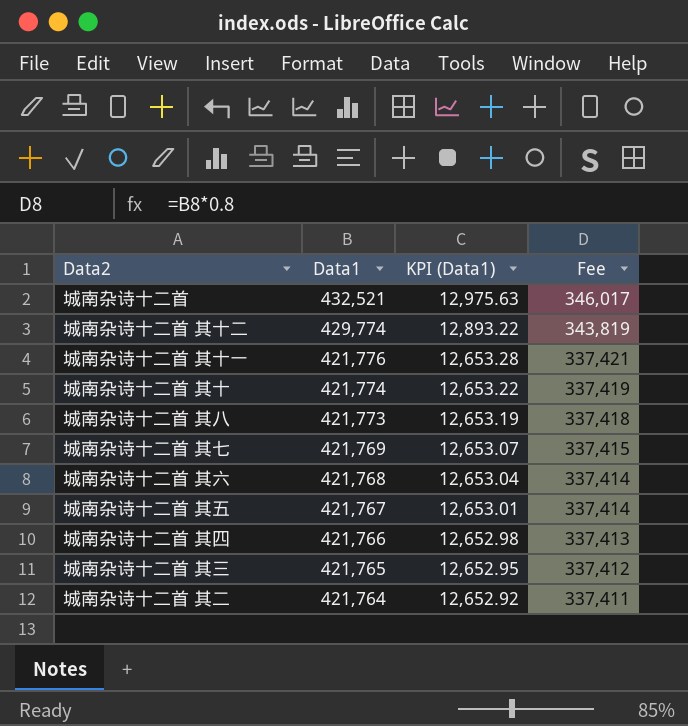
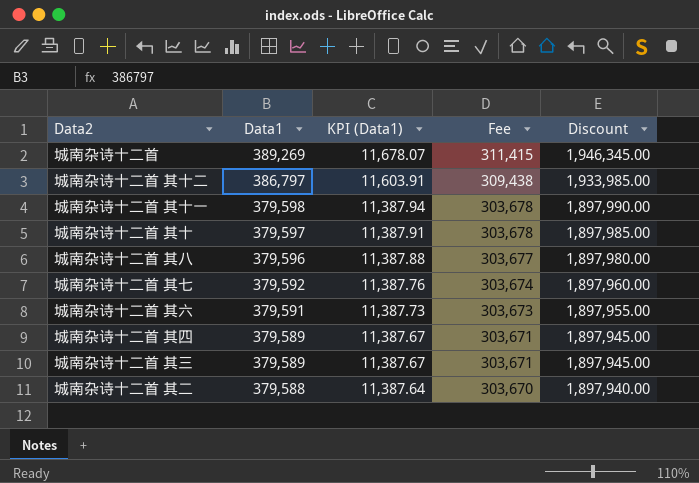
column Discount | formula: none -> [Data1] * 5
row 城南杂诗十二首 其五: 421,767 | 12,653.01 | 337,414 -> none
城南杂诗十二首 | Data1: 432,521 -> 389,269
城南杂诗十二首 | KPI (Data1): 12,975.63 -> 11,678.07
城南杂诗十二首 | Fee: 346,017 -> 311,415
城南杂诗十二首 其十二 | Data1: 429,774 -> 386,797
城南杂诗十二首 其十二 | KPI (Data1): 12,893.22 -> 11,603.91
城南杂诗十二首 其十二 | Fee: 343,819 -> 309,438
城南杂诗十二首 其十一 | Data1: 421,776 -> 379,598
城南杂诗十二首 其十一 | KPI (Data1): 12,653.28 -> 11,387.94
城南杂诗十二首 其十一 | Fee: 337,421 -> 303,678
城南杂诗十二首 其十 | Data1: 421,774 -> 379,597
城南杂诗十二首 其十 | KPI (Data1): 12,653.22 -> 11,387.91
城南杂诗十二首 其十 | Fee: 337,419 -> 303,678
城南杂诗十二首 其八 | Data1: 421,773 -> 379,596
城南杂诗十二首 其八 | KPI (Data1): 12,653.19 -> 11,387.88
城南杂诗十二首 其八 | Fee: 337,418 -> 303,677
城南杂诗十二首 其七 | Data1: 421,769 -> 379,592
城南杂诗十二首 其七 | KPI (Data1): 12,653.07 -> 11,387.76
城南杂诗十二首 其七 | Fee: 337,415 -> 303,674
城南杂诗十二首 其六 | Data1: 421,768 -> 379,591
城南杂诗十二首 其六 | KPI (Data1): 12,653.04 -> 11,387.73
城南杂诗十二首 其六 | Fee: 337,414 -> 303,673
城南杂诗十二首 其四 | Data1: 421,766 -> 379,589
城南杂诗十二首 其四 | KPI (Data1): 12,652.98 -> 11,387.67
城南杂诗十二首 其四 | Fee: 337,413 -> 303,671
城南杂诗十二首 其三 | Data1: 421,765 -> 379,589
城南杂诗十二首 其三 | KPI (Data1): 12,652.95 -> 11,387.67
城南杂诗十二首 其三 | Fee: 337,412 -> 303,671
城南杂诗十二首 其二 | Data1: 421,764 -> 379,588
城南杂诗十二首 其二 | KPI (Data1): 12,652.92 -> 11,387.64
城南杂诗十二首 其二 | Fee: 337,411 -> 303,670

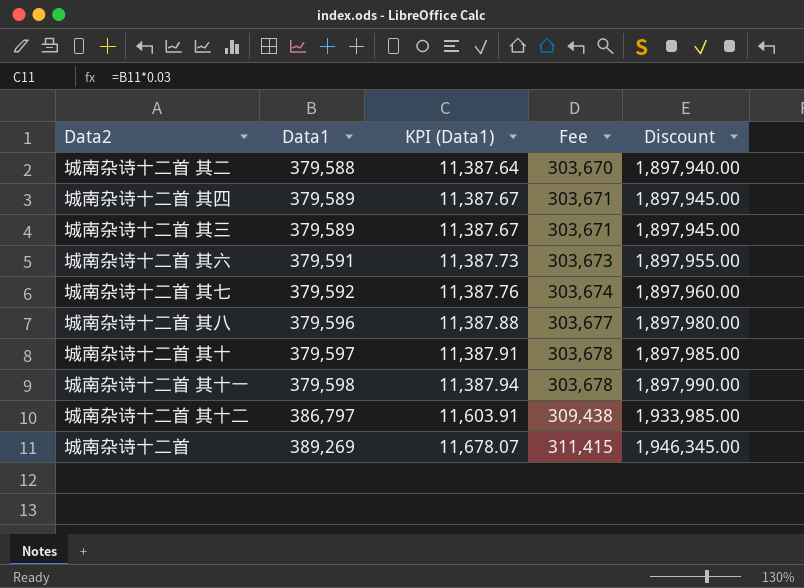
row order: Data1 descending -> Data1 ascending

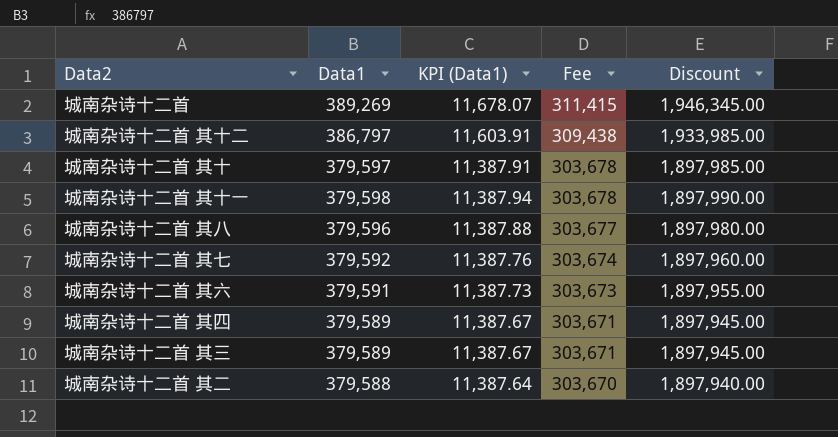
row order: Data1 ascending -> Fee descending

